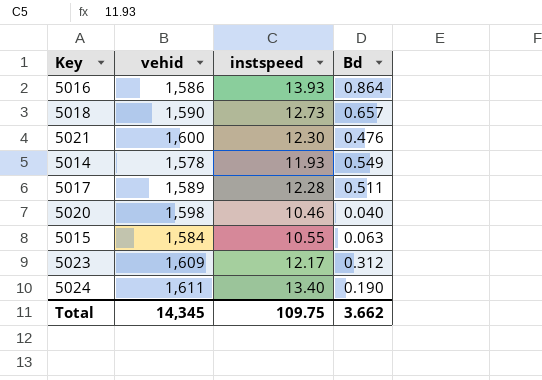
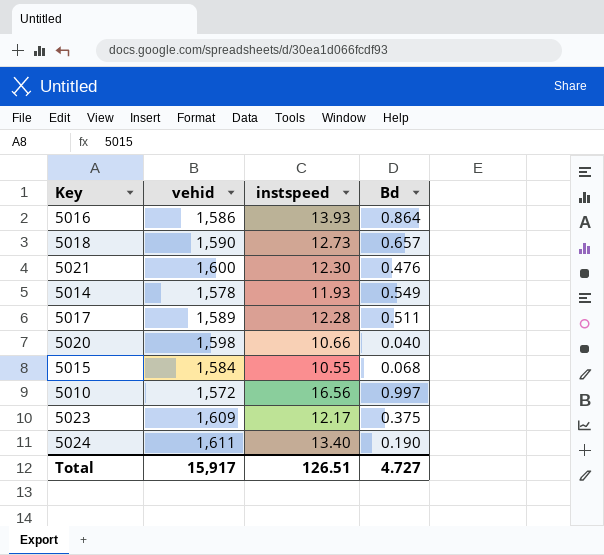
5020 | instspeed: 10.46 -> 10.66
5015 | Bd: 0.063 -> 0.068
row 5010: none -> 1,572 | 16.56 | 0.997
5023 | Bd: 0.312 -> 0.375
Total | vehid: 14,345 -> 15,917
Total | instspeed: 109.75 -> 126.51
Total | Bd: 3.662 -> 4.727

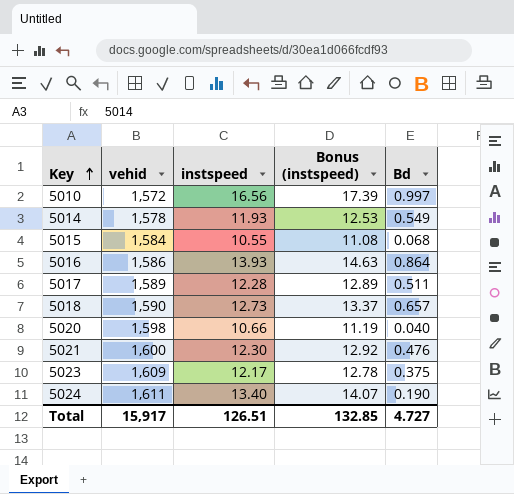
row order: none -> Key ascending
column Bonus (instspeed) | formula: none -> [instspeed] * 1.05

